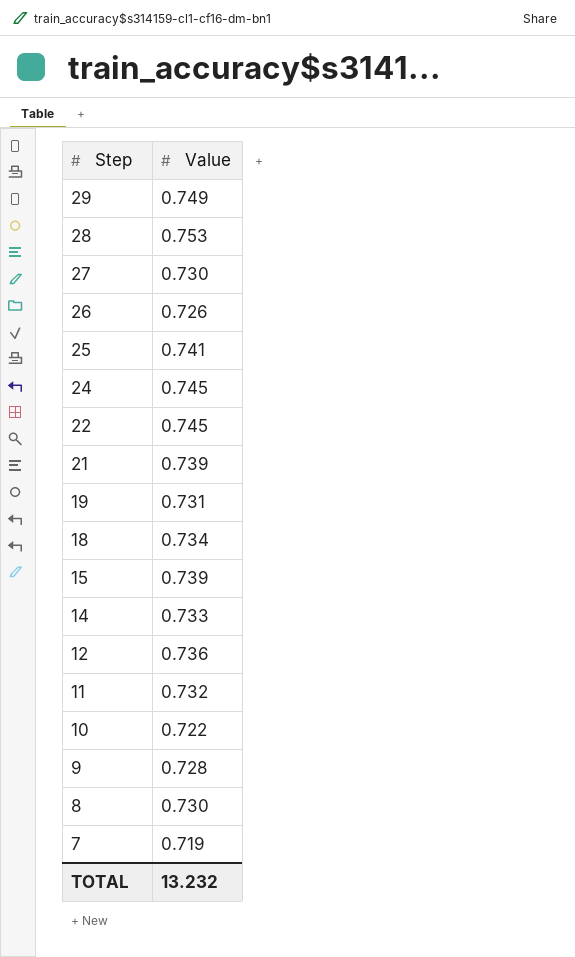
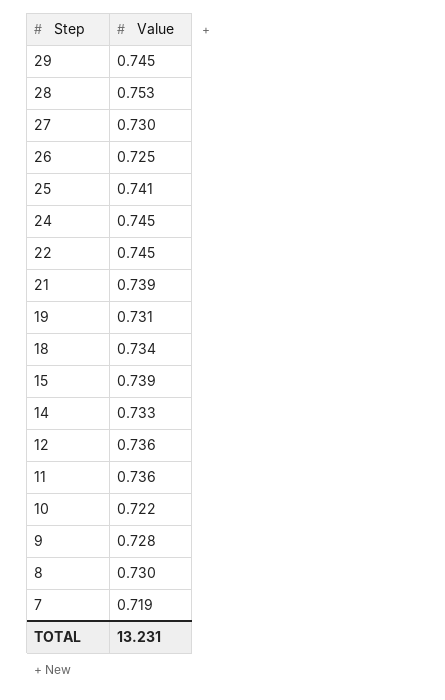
29 | Value: 0.749 -> 0.745
26 | Value: 0.726 -> 0.725
11 | Value: 0.732 -> 0.736
TOTAL | Value: 13.232 -> 13.231

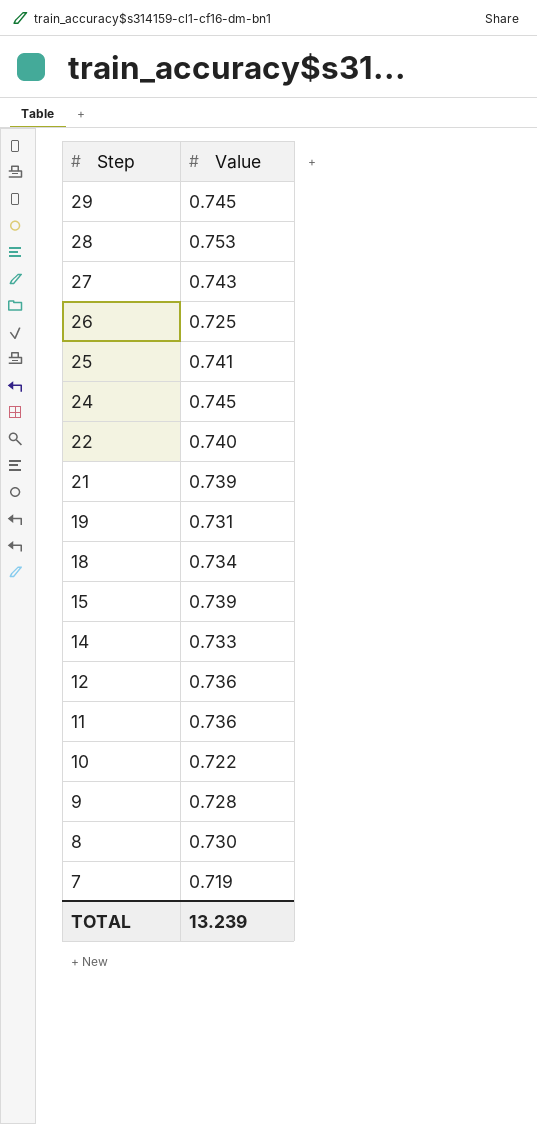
27 | Value: 0.730 -> 0.743
22 | Value: 0.745 -> 0.740
TOTAL | Value: 13.231 -> 13.239

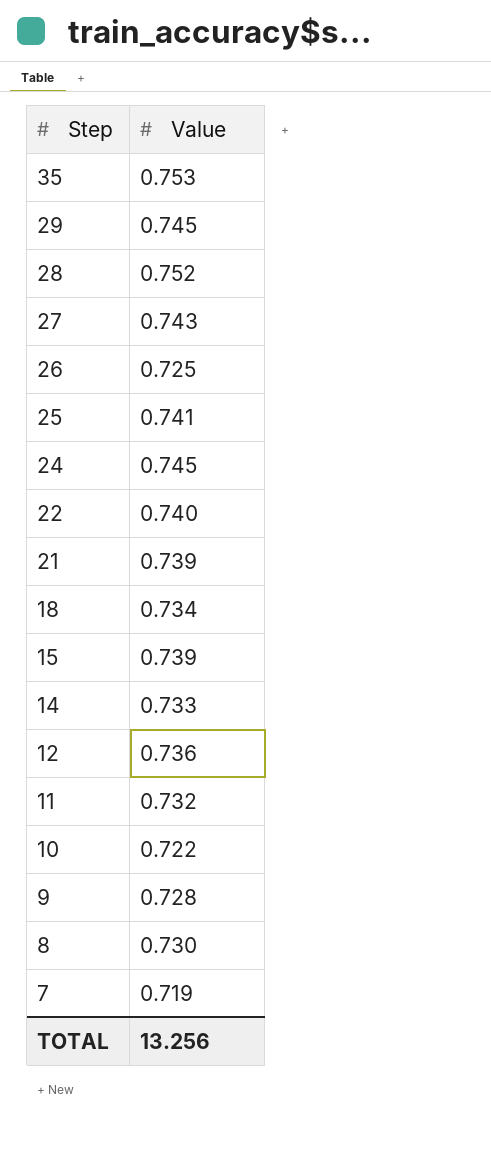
row 19: 0.731 -> none
row 35: none -> 0.753
28 | Value: 0.753 -> 0.752
11 | Value: 0.736 -> 0.732
TOTAL | Value: 13.239 -> 13.256

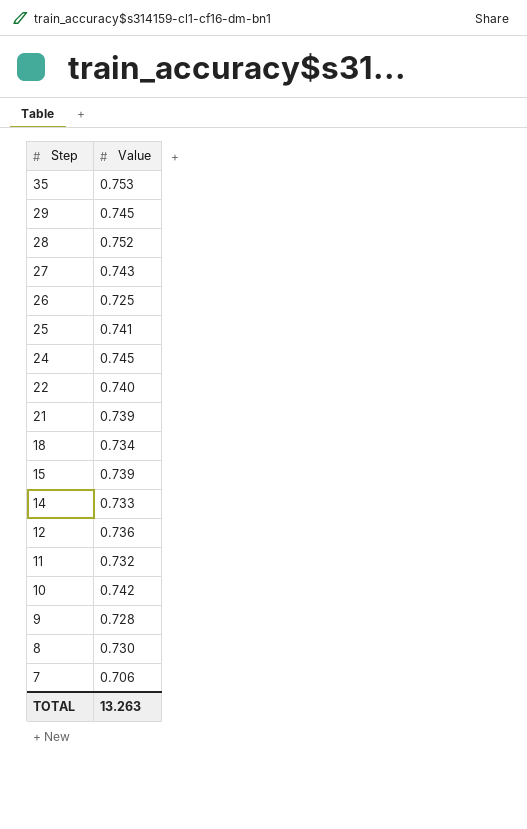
10 | Value: 0.722 -> 0.742
7 | Value: 0.719 -> 0.706
TOTAL | Value: 13.256 -> 13.263

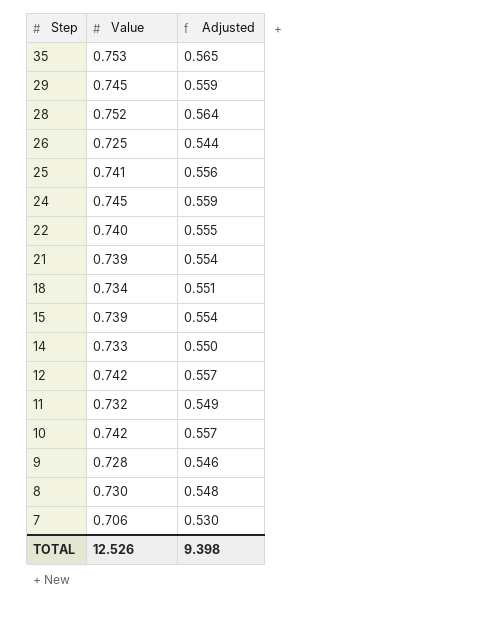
column Adjusted | formula: none -> [Value] * 0.75
row 27: 0.743 -> none
12 | Value: 0.736 -> 0.742
TOTAL | Value: 13.263 -> 12.526

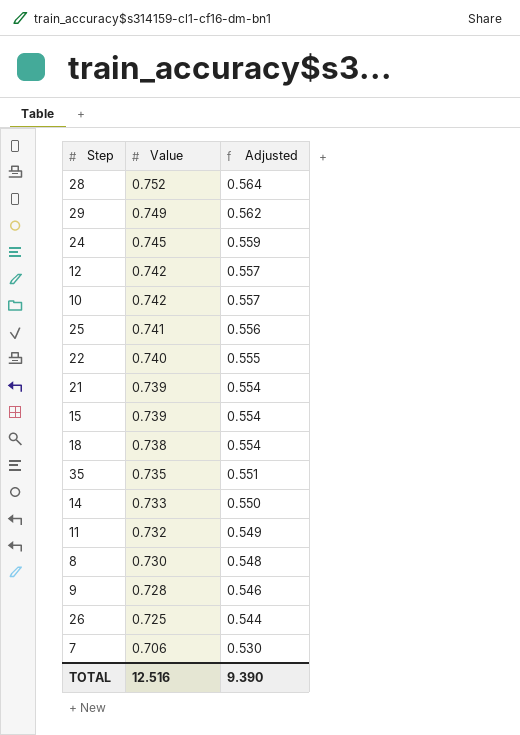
row order: Step descending -> Value descending
29 | Value: 0.745 -> 0.749
29 | Adjusted: 0.559 -> 0.562
18 | Value: 0.734 -> 0.738
18 | Adjusted: 0.551 -> 0.554
35 | Value: 0.753 -> 0.735
35 | Adjusted: 0.565 -> 0.551
TOTAL | Value: 12.526 -> 12.516
TOTAL | Adjusted: 9.398 -> 9.390

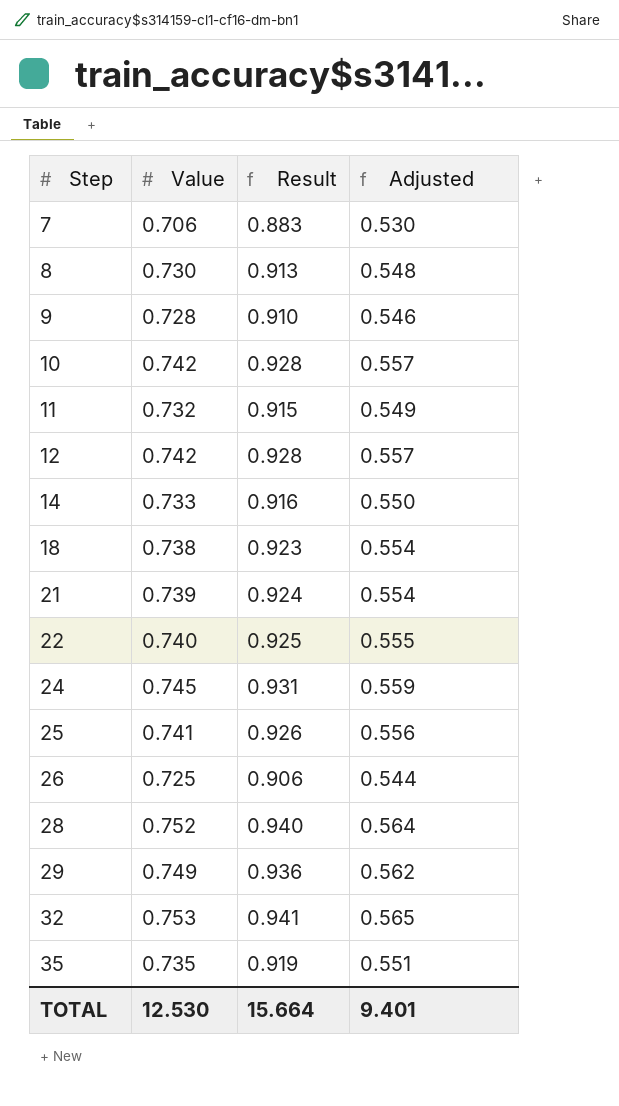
row order: Value descending -> Step ascending
column Result | formula: none -> [Value] * 1.25
row 15: 0.739 | 0.554 -> none
row 32: none -> 0.753 | 0.941 | 0.565
TOTAL | Value: 12.516 -> 12.530
TOTAL | Adjusted: 9.390 -> 9.401

